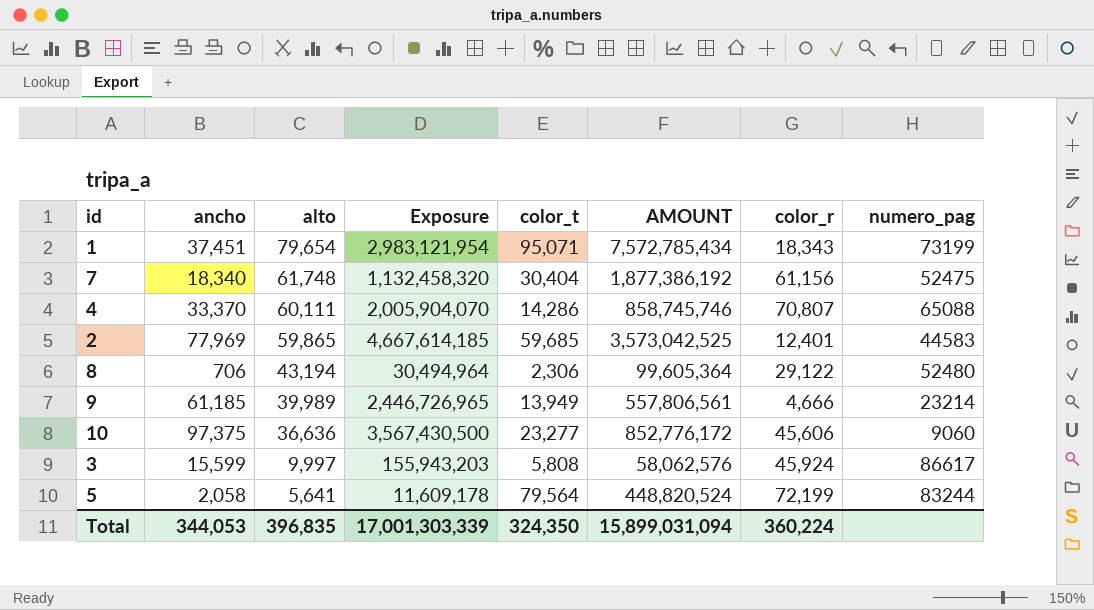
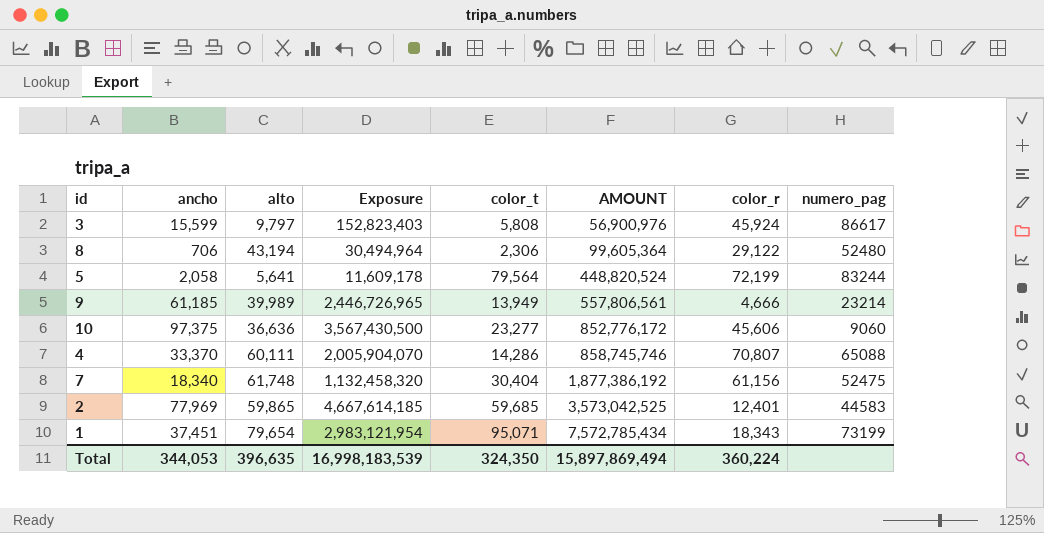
row order: alto descending -> AMOUNT ascending
3 | alto: 9,997 -> 9,797
3 | Exposure: 155,943,203 -> 152,823,403
3 | AMOUNT: 58,062,576 -> 56,900,976
Total | alto: 396,835 -> 396,635
Total | Exposure: 17,001,303,339 -> 16,998,183,539
Total | AMOUNT: 15,899,031,094 -> 15,897,869,494

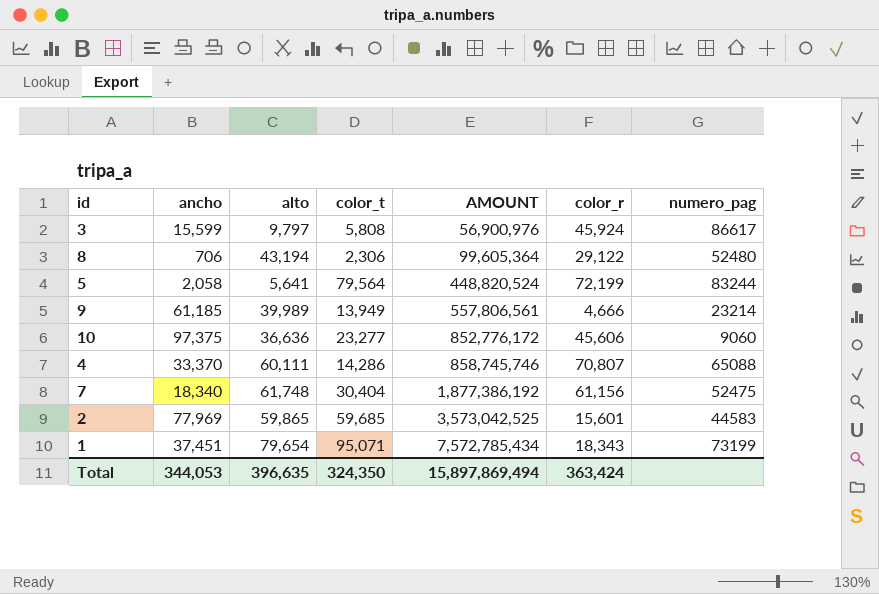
column Exposure | formula: [ancho] * [alto] -> none
2 | color_r: 12,401 -> 15,601
Total | color_r: 360,224 -> 363,424

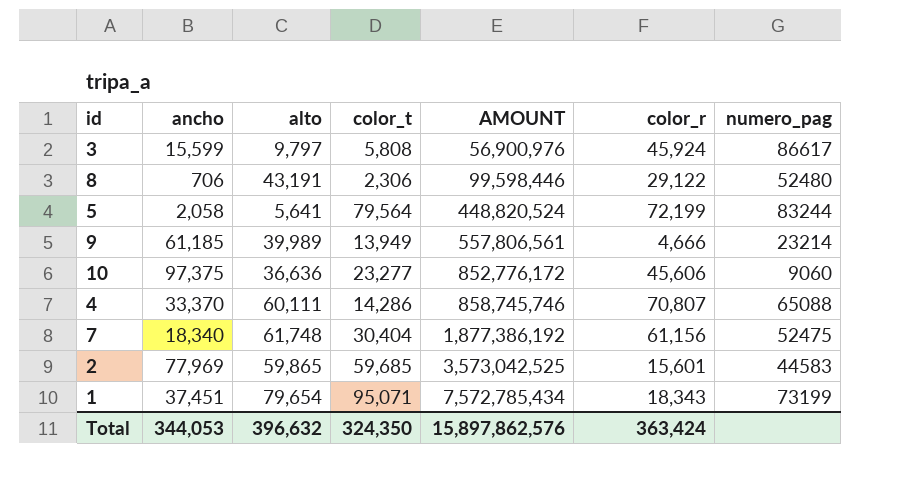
8 | alto: 43,194 -> 43,191
8 | AMOUNT: 99,605,364 -> 99,598,446
Total | alto: 396,635 -> 396,632
Total | AMOUNT: 15,897,869,494 -> 15,897,862,576

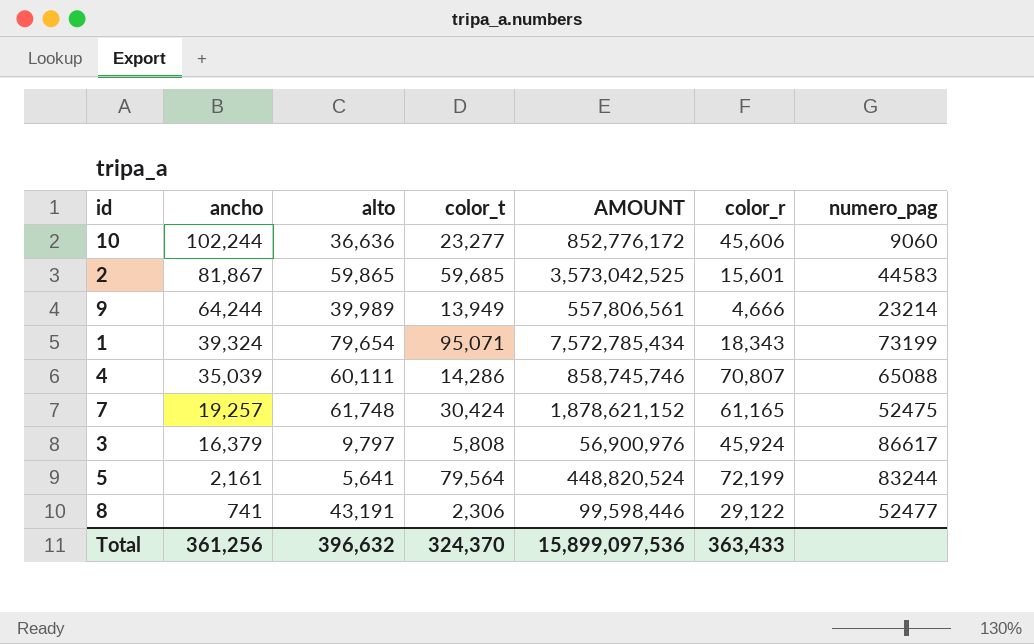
row order: AMOUNT ascending -> ancho descending
10 | ancho: 97,375 -> 102,244
2 | ancho: 77,969 -> 81,867
9 | ancho: 61,185 -> 64,244
1 | ancho: 37,451 -> 39,324
4 | ancho: 33,370 -> 35,039
7 | ancho: 18,340 -> 19,257
7 | color_t: 30,404 -> 30,424
7 | AMOUNT: 1,877,386,192 -> 1,878,621,152
7 | color_r: 61,156 -> 61,165
3 | ancho: 15,599 -> 16,379
5 | ancho: 2,058 -> 2,161
8 | ancho: 706 -> 741
8 | numero_pag: 52480 -> 52477
Total | ancho: 344,053 -> 361,256
Total | color_t: 324,350 -> 324,370
Total | AMOUNT: 15,897,862,576 -> 15,899,097,536
Total | color_r: 363,424 -> 363,433

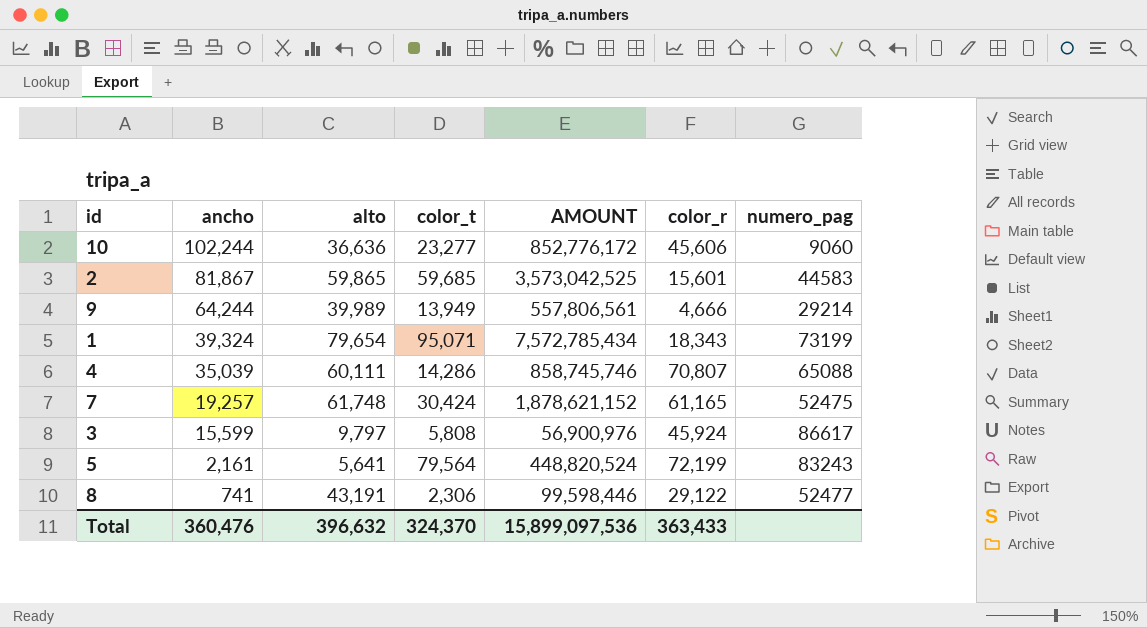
9 | numero_pag: 23214 -> 29214
3 | ancho: 16,379 -> 15,599
5 | numero_pag: 83244 -> 83243
Total | ancho: 361,256 -> 360,476

